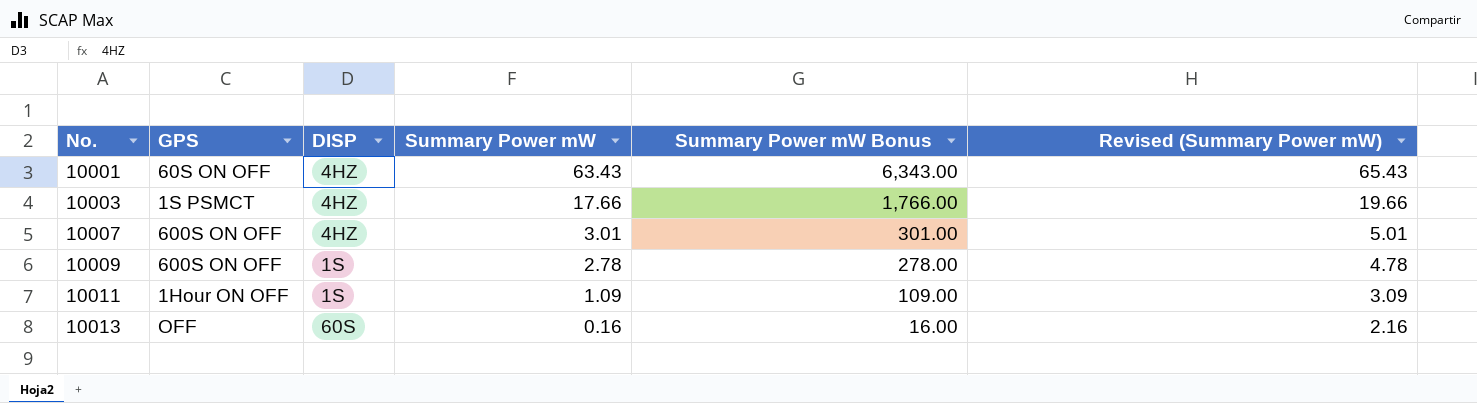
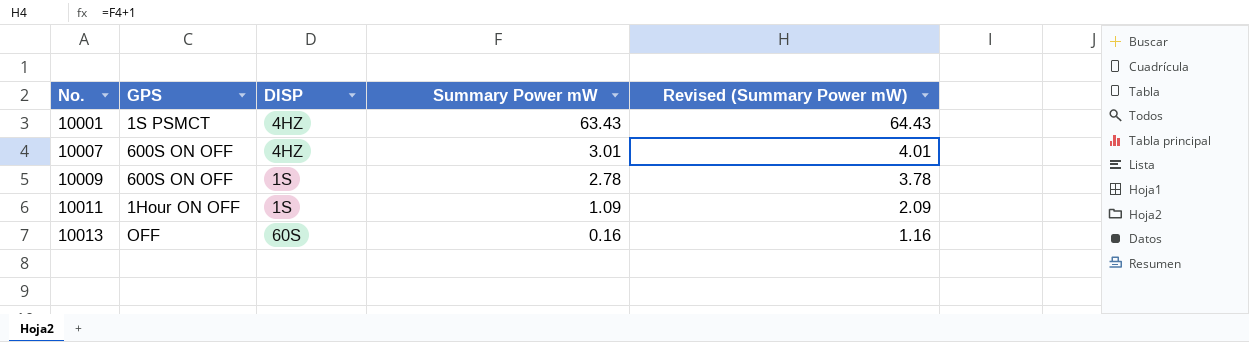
column Summary Power mW Bonus | formula: [Summary Power mW] * 100 -> none
column Revised (Summary Power mW) | formula: [Summary Power mW] + 2 -> [Summary Power mW] + 1
row 10003: 1S PSMCT | 4HZ | 17.66 | 1,766.00 | 19.66 -> none
10001 | GPS: 60S ON OFF -> 1S PSMCT

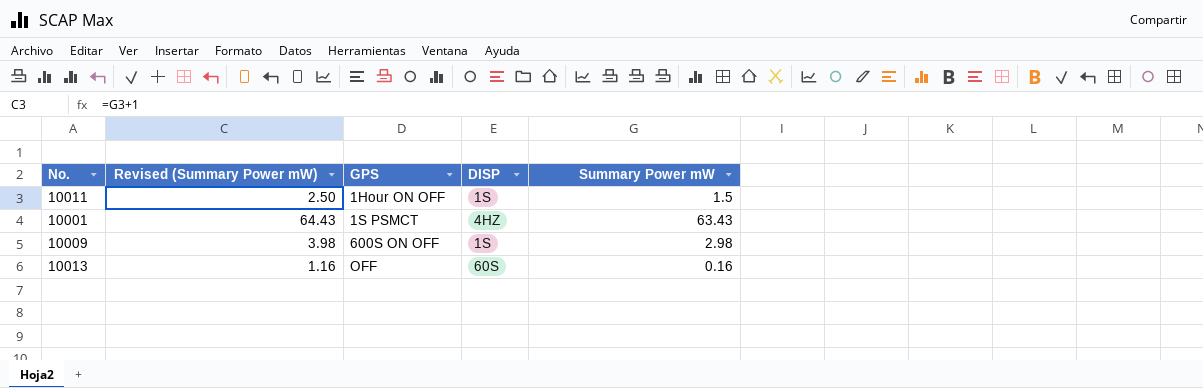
row order: No. ascending -> GPS ascending
column Revised (Summary Power mW) | position: 5 -> 2
row 10007: 600S ON OFF | 4HZ | 3.01 | 4.01 -> none
10011 | Revised (Summary Power mW): 2.09 -> 2.50
10011 | Summary Power mW: 1.09 -> 1.5
10009 | Revised (Summary Power mW): 3.78 -> 3.98
10009 | Summary Power mW: 2.78 -> 2.98

